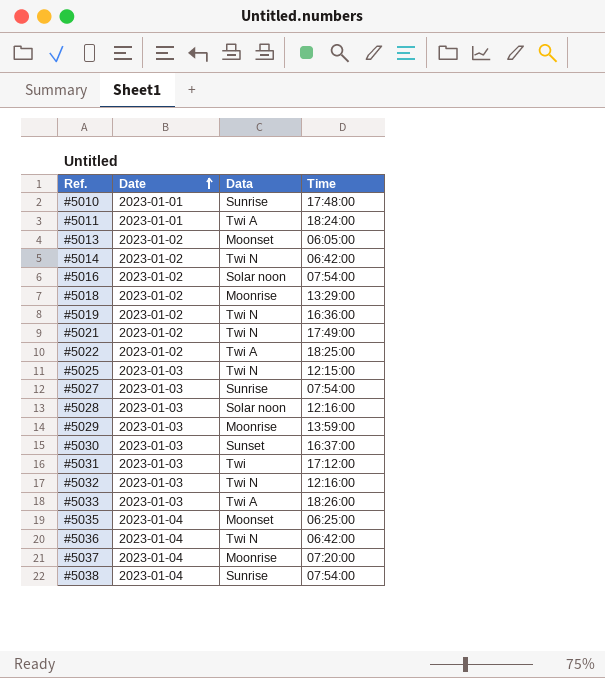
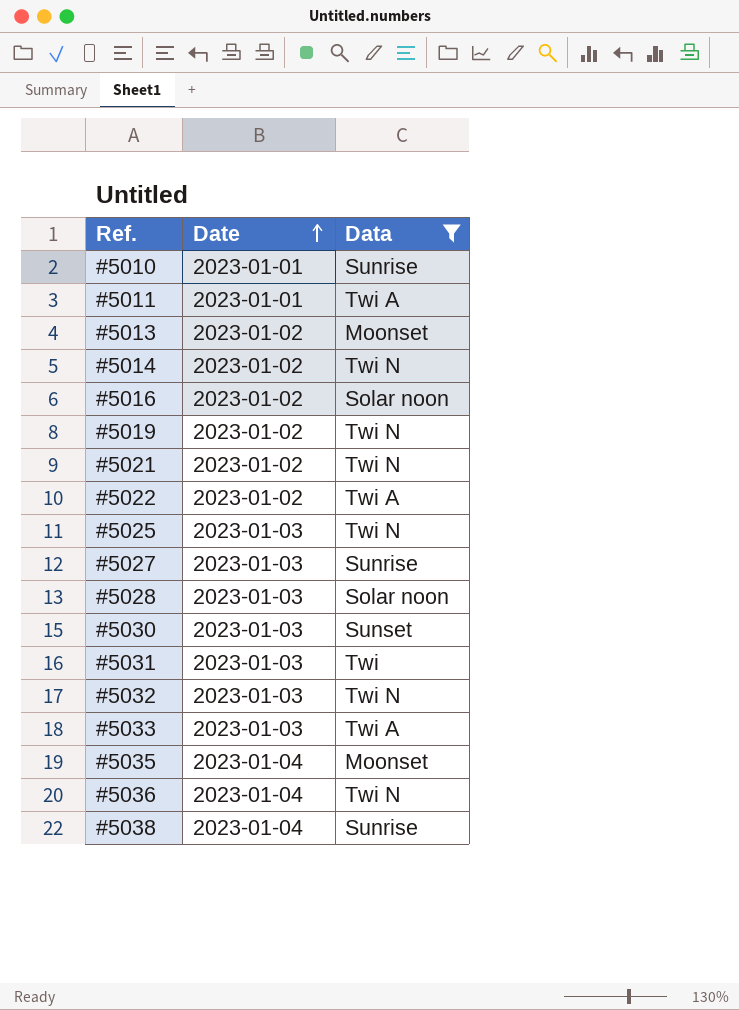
filter: none -> Data != Moonrise
column Time | position: 4 -> none

